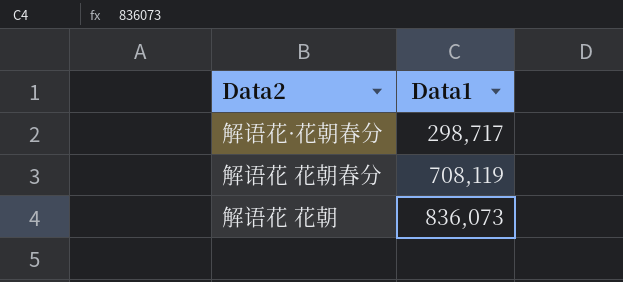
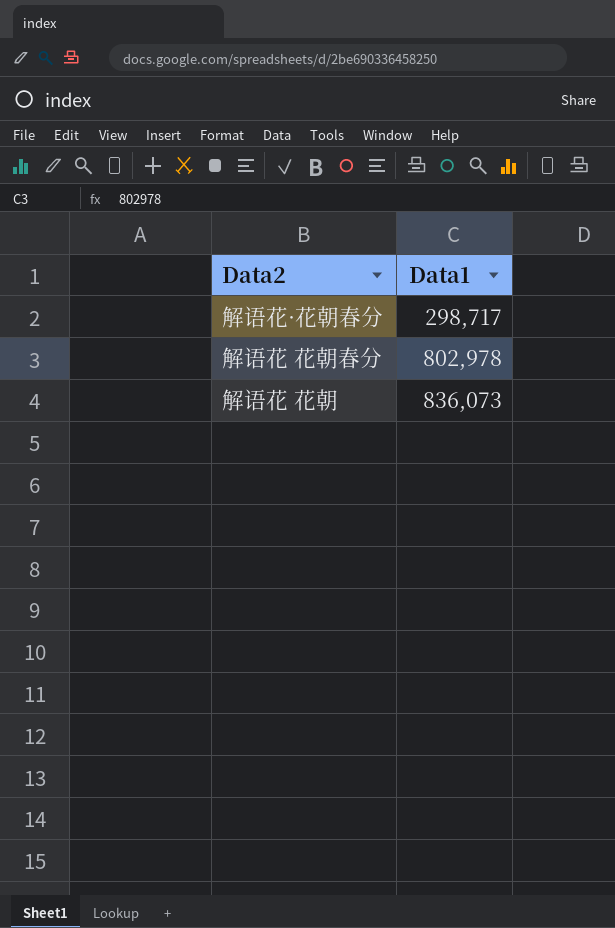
解语花 花朝春分 | Data1: 708,119 -> 802,978

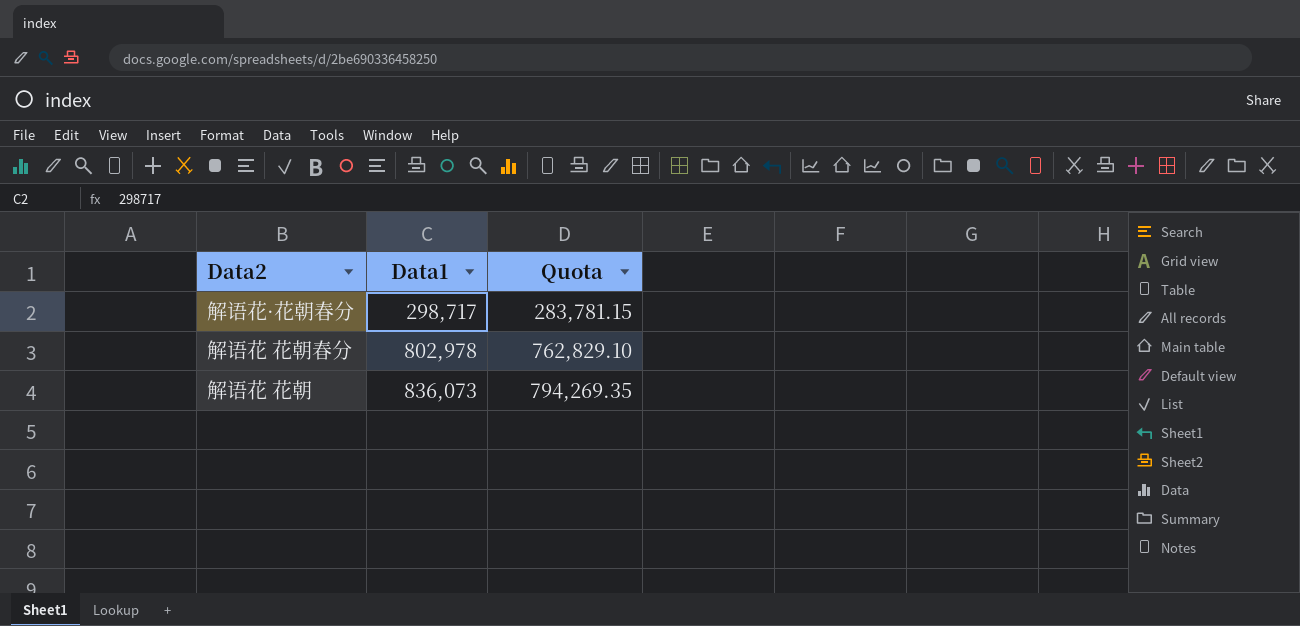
column Quota | formula: none -> [Data1] * 0.95

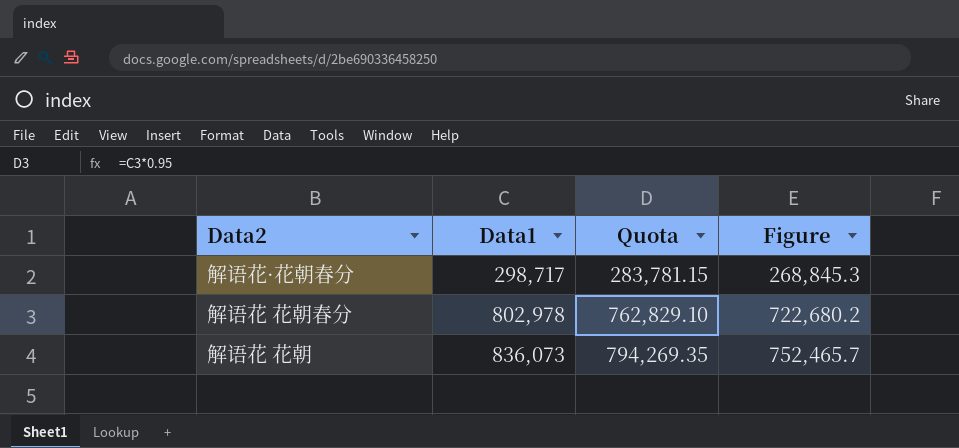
column Figure | formula: none -> [Data1] * 0.9

